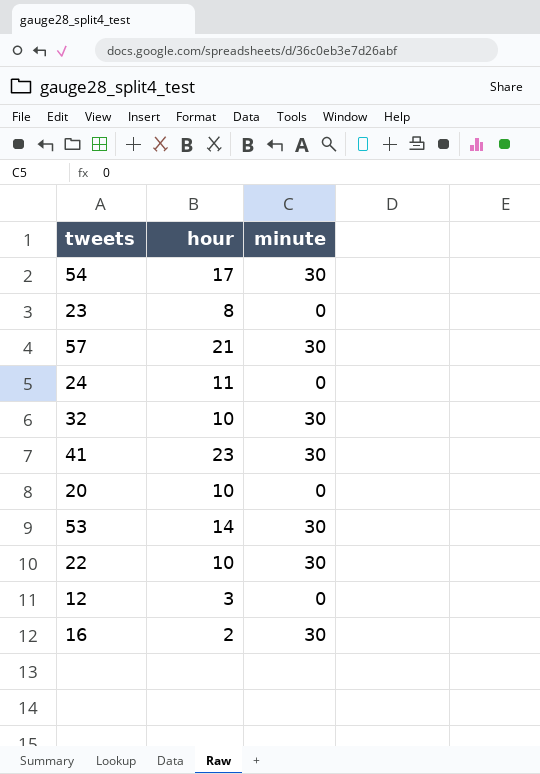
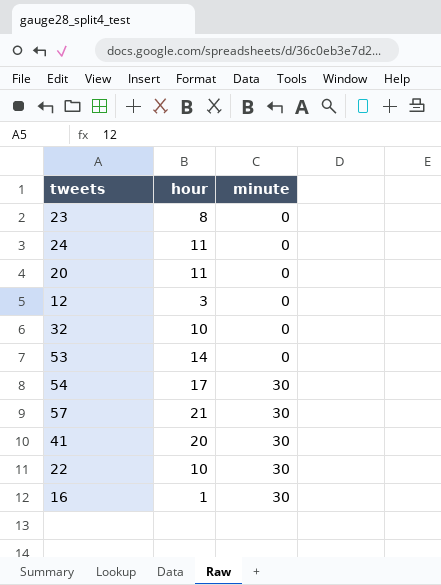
row order: none -> minute ascending
20 | hour: 10 -> 11
32 | minute: 30 -> 0
53 | minute: 30 -> 0
41 | hour: 23 -> 20
16 | hour: 2 -> 1

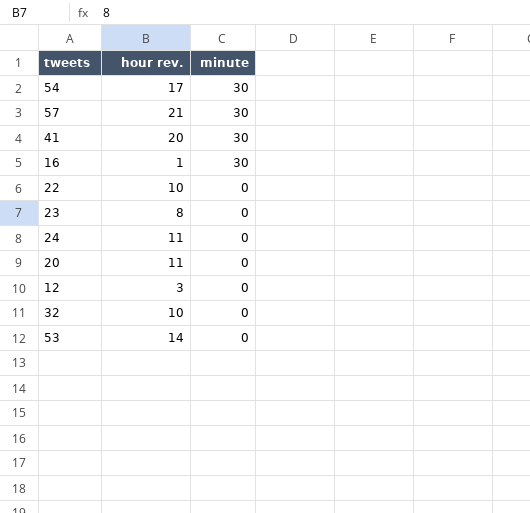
row order: minute ascending -> minute descending
column name: hour -> hour rev.
22 | minute: 30 -> 0

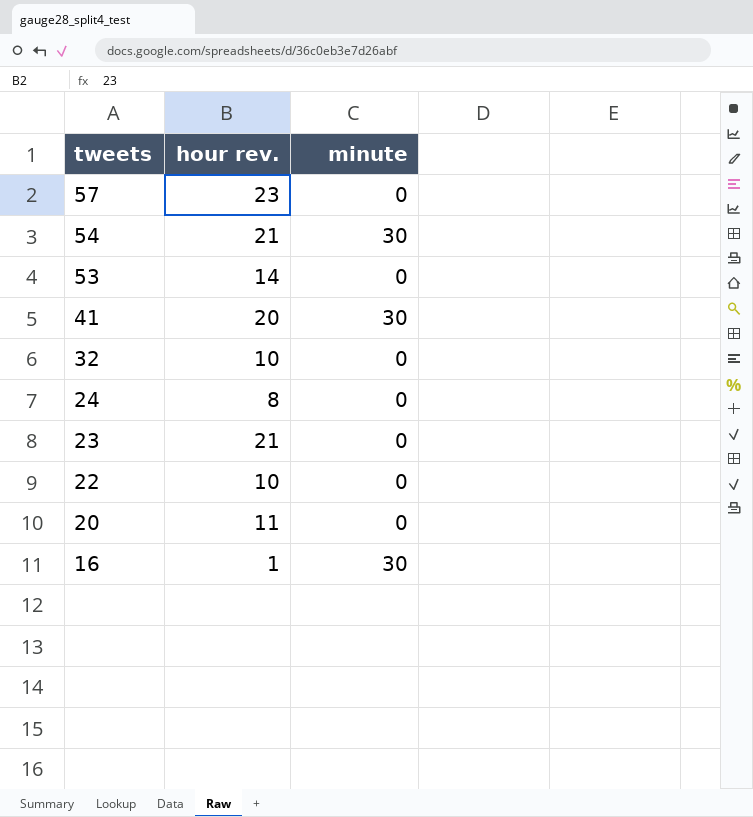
row order: minute descending -> tweets descending
row 12: 3 | 0 -> none
57 | hour rev.: 21 -> 23
57 | minute: 30 -> 0
54 | hour rev.: 17 -> 21
24 | hour rev.: 11 -> 8
23 | hour rev.: 8 -> 21

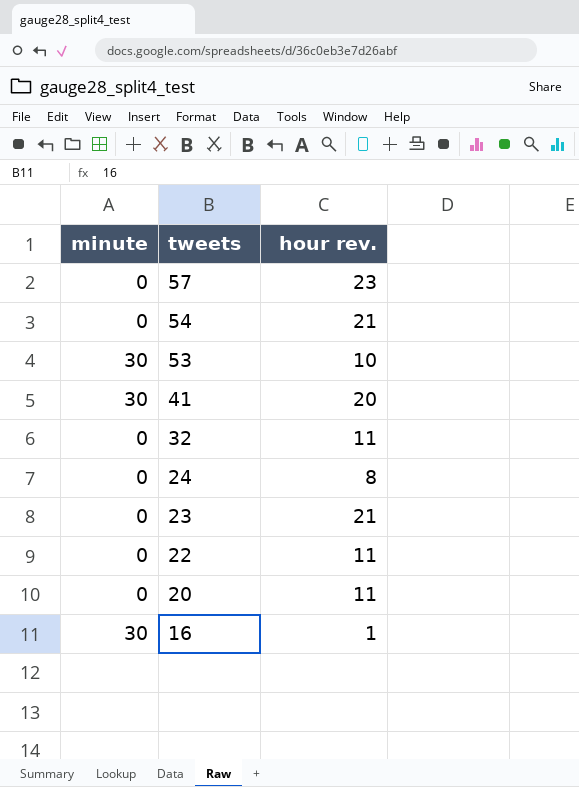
column minute | position: 3 -> 1
54 | minute: 30 -> 0
53 | minute: 0 -> 30
53 | hour rev.: 14 -> 10
32 | hour rev.: 10 -> 11
22 | hour rev.: 10 -> 11

